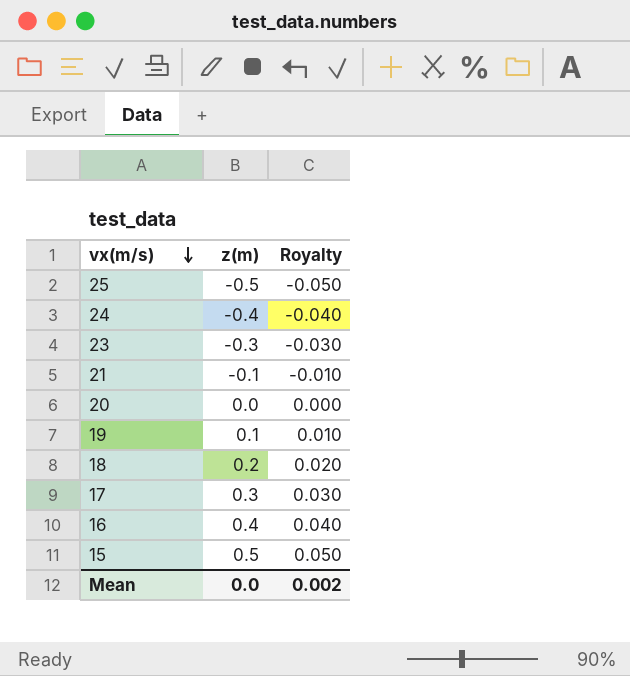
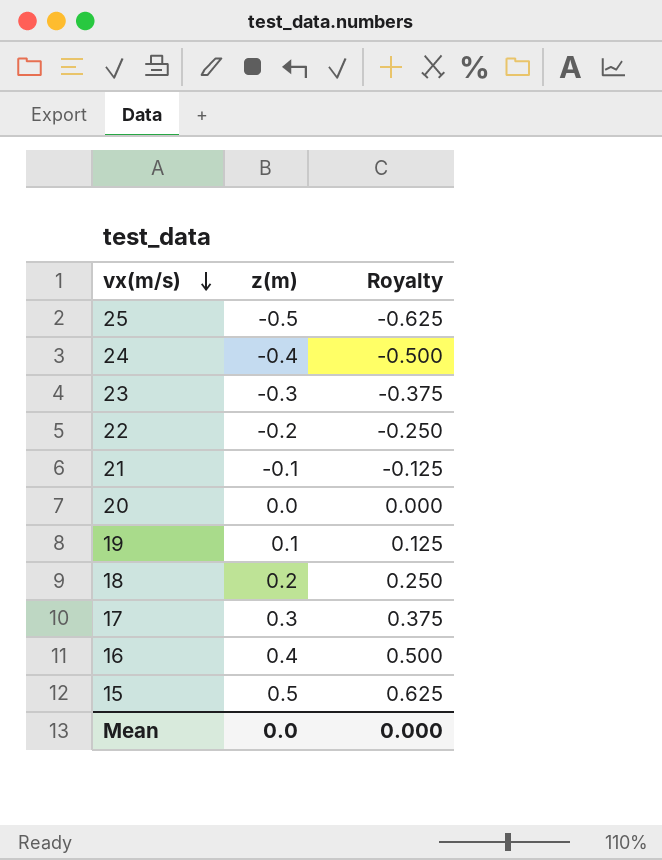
column Royalty | formula: [z(m)] * 0.1 -> [z(m)] * 1.25
row 22: none -> -0.2 | -0.250
Mean | Royalty: 0.002 -> 0.000

